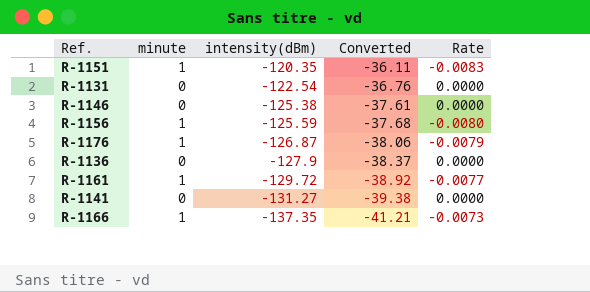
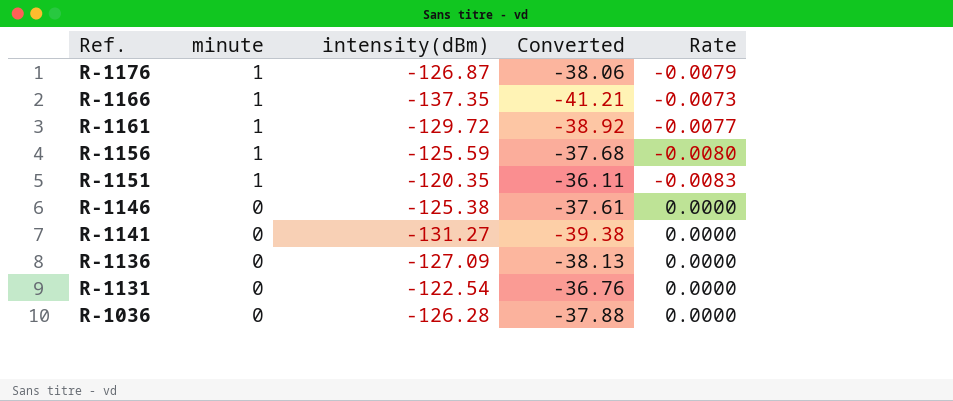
row order: intensity(dBm) descending -> Ref. descending
R-1136 | intensity(dBm): -127.9 -> -127.09
R-1136 | Converted: -38.37 -> -38.13
row R-1036: none -> 0 | -126.28 | -37.88 | 0.0000

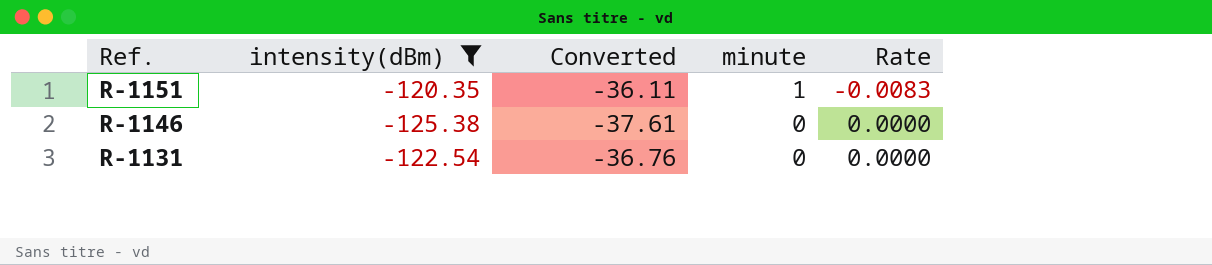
filter: none -> intensity(dBm) >= -125.38
column minute | position: 2 -> 4

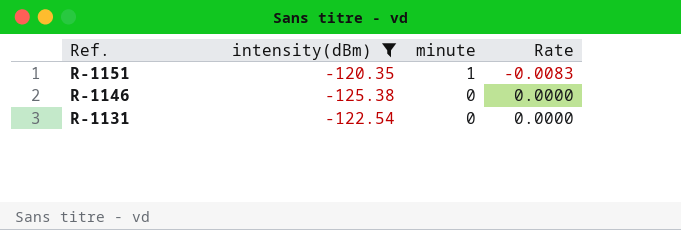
column Converted | formula: [intensity(dBm)] * 0.3 -> none

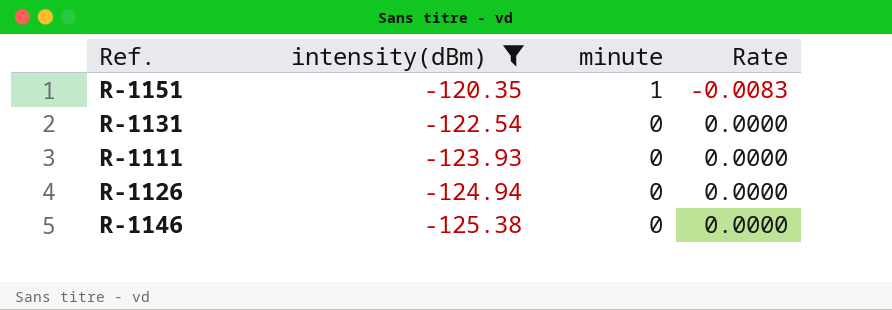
row order: Ref. descending -> intensity(dBm) descending
row R-1111: none -> -123.93 | 0 | 0.0000
row R-1126: none -> -124.94 | 0 | 0.0000

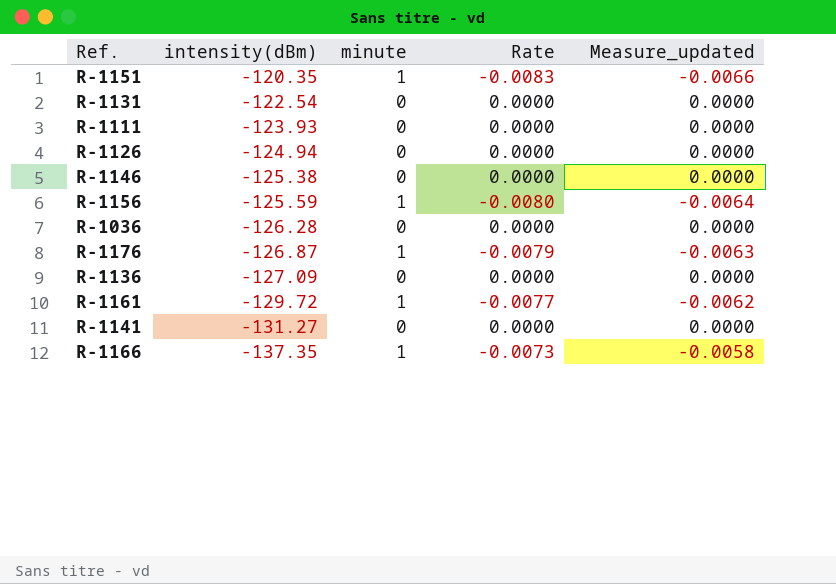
filter: intensity(dBm) >= -125.38 -> none
column Measure_updated | formula: none -> [Rate] * 0.8

